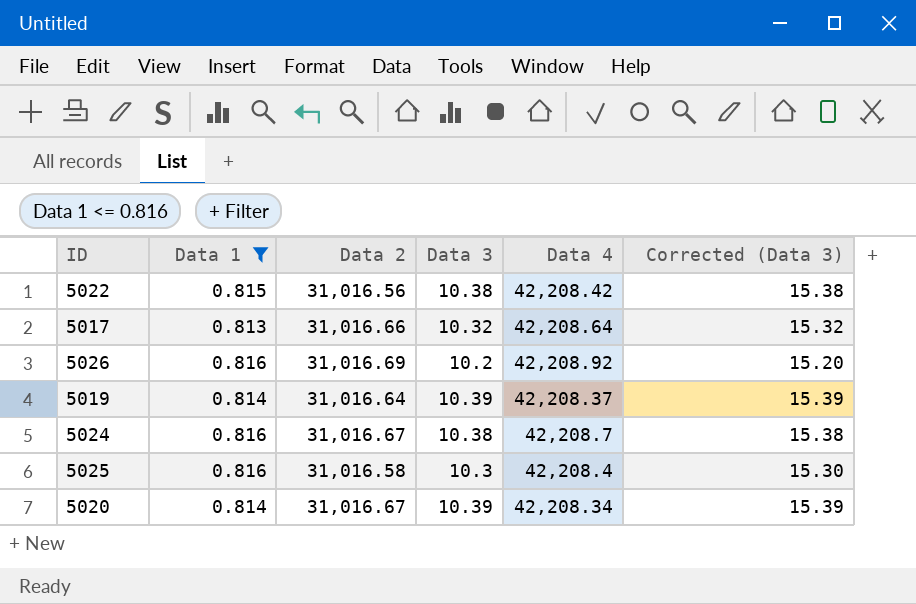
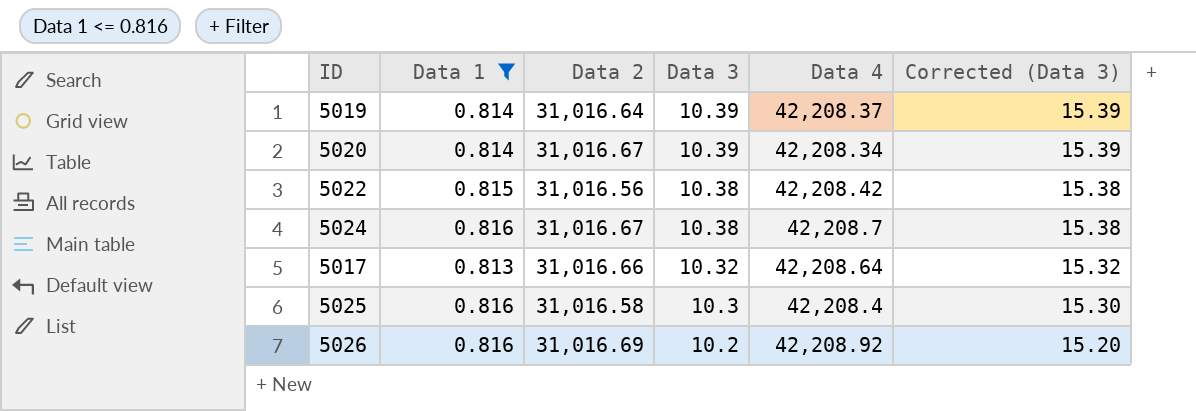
row order: none -> Data 3 descending

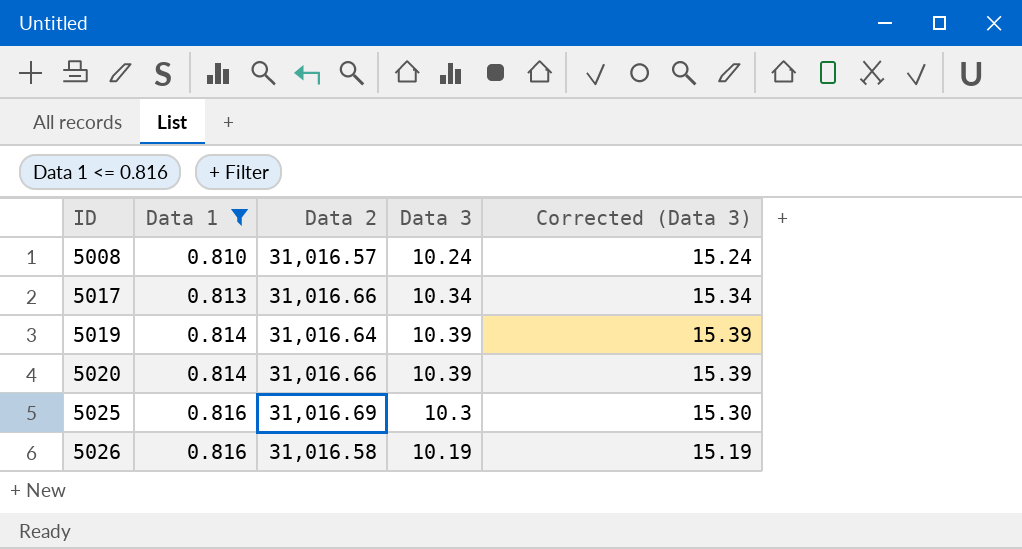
row order: Data 3 descending -> ID ascending
column Data 4 | position: 5 -> none
row 5022: 0.815 | 31,016.56 | 10.38 | 42,208.42 | 15.38 -> none
row 5024: 0.816 | 31,016.67 | 10.38 | 42,208.7 | 15.38 -> none
row 5008: none -> 0.810 | 31,016.57 | 10.24 | 15.24
5017 | Data 3: 10.32 -> 10.34
5017 | Corrected (Data 3): 15.32 -> 15.34
5020 | Data 2: 31,016.67 -> 31,016.66
5025 | Data 2: 31,016.58 -> 31,016.69
5026 | Data 2: 31,016.69 -> 31,016.58
5026 | Data 3: 10.2 -> 10.19
5026 | Corrected (Data 3): 15.20 -> 15.19

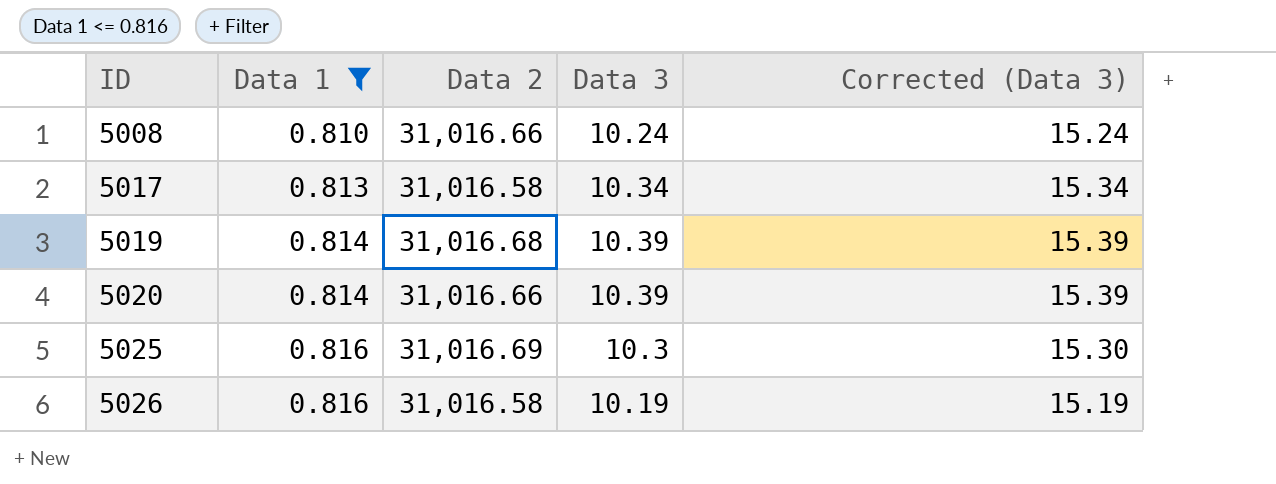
5008 | Data 2: 31,016.57 -> 31,016.66
5017 | Data 2: 31,016.66 -> 31,016.58
5019 | Data 2: 31,016.64 -> 31,016.68

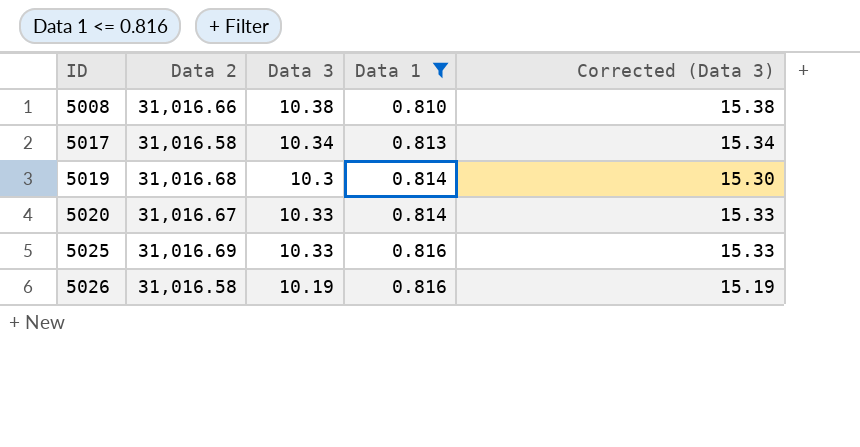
column Data 1 | position: 2 -> 4
5008 | Data 3: 10.24 -> 10.38
5008 | Corrected (Data 3): 15.24 -> 15.38
5019 | Data 3: 10.39 -> 10.3
5019 | Corrected (Data 3): 15.39 -> 15.30
5020 | Data 2: 31,016.66 -> 31,016.67
5020 | Data 3: 10.39 -> 10.33
5020 | Corrected (Data 3): 15.39 -> 15.33
5025 | Data 3: 10.3 -> 10.33
5025 | Corrected (Data 3): 15.30 -> 15.33

